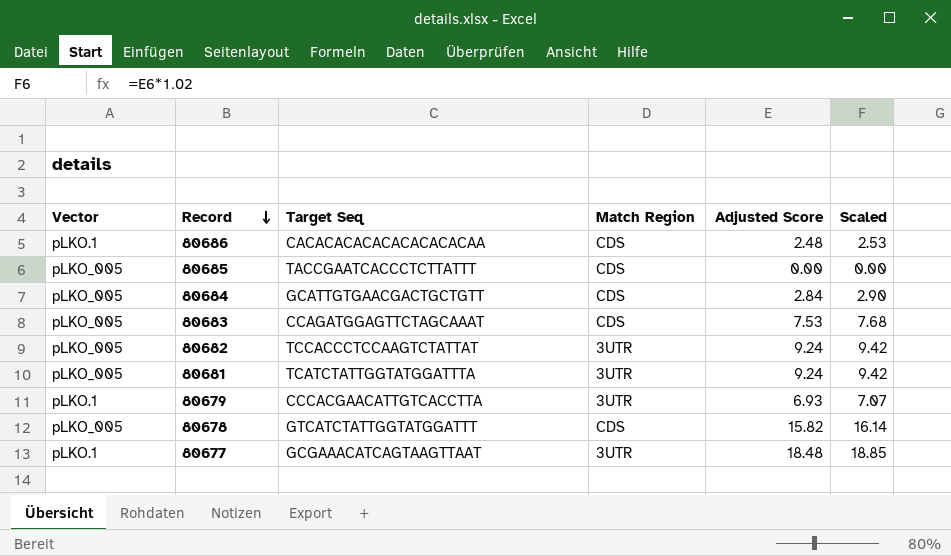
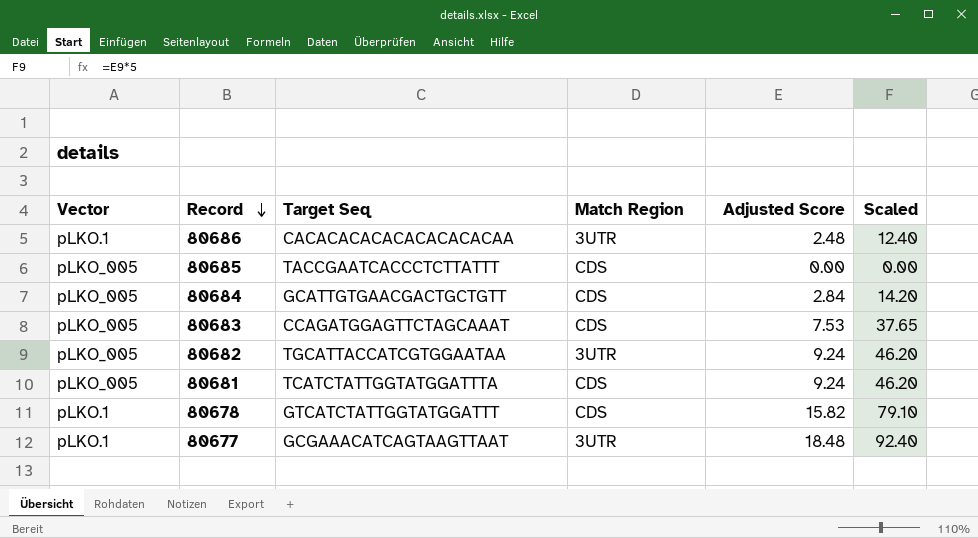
column Scaled | formula: [Adjusted Score] * 1.02 -> [Adjusted Score] * 5
row 80679: pLKO.1 | CCCACGAACATTGTCACCTTA | 3UTR | 6.93 | 7.07 -> none
80686 | Match Region: CDS -> 3UTR
80682 | Target Seq: TCCACCCTCCAAGTCTATTAT -> TGCATTACCATCGTGGAATAA
80681 | Match Region: 3UTR -> CDS
80678 | Vector: pLKO_005 -> pLKO.1

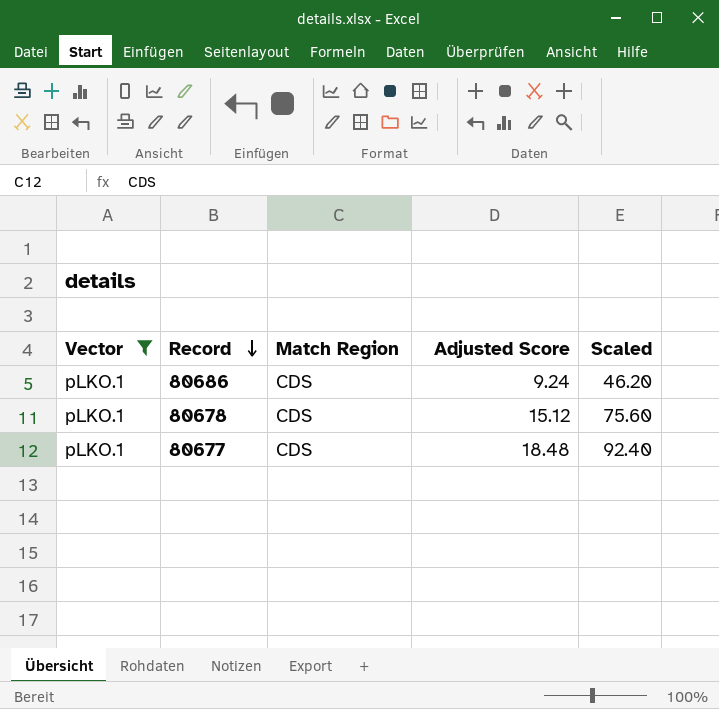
filter: none -> Vector = pLKO.1
column Target Seq | position: 3 -> none
80686 | Match Region: 3UTR -> CDS
80686 | Adjusted Score: 2.48 -> 9.24
80686 | Scaled: 12.40 -> 46.20
80678 | Adjusted Score: 15.82 -> 15.12
80678 | Scaled: 79.10 -> 75.60
80677 | Match Region: 3UTR -> CDS

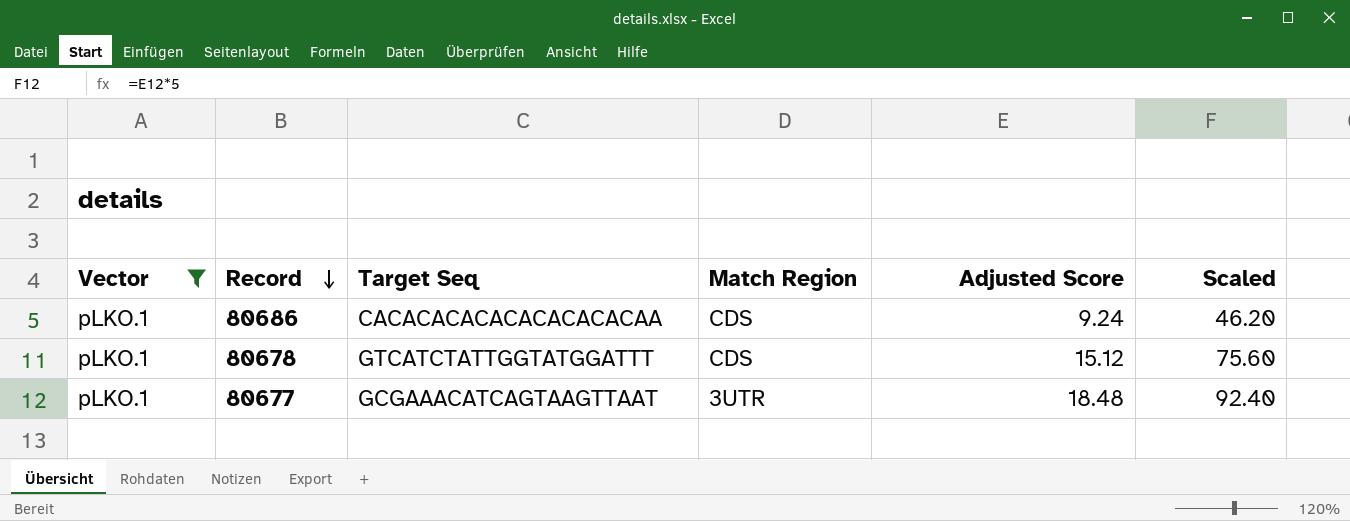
column Target Seq | position: none -> 3
80677 | Match Region: CDS -> 3UTR

